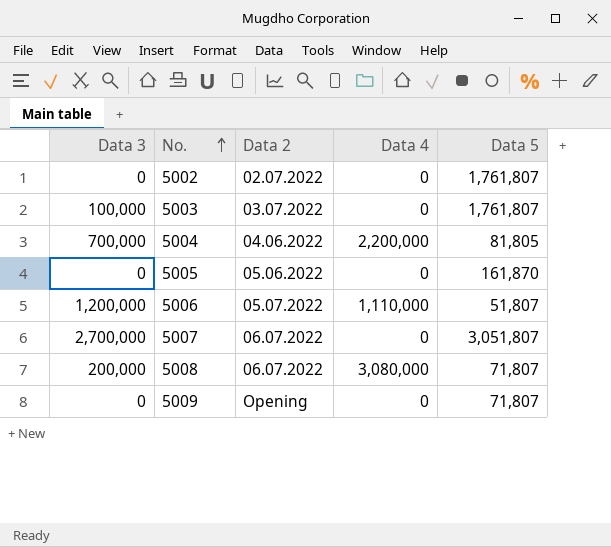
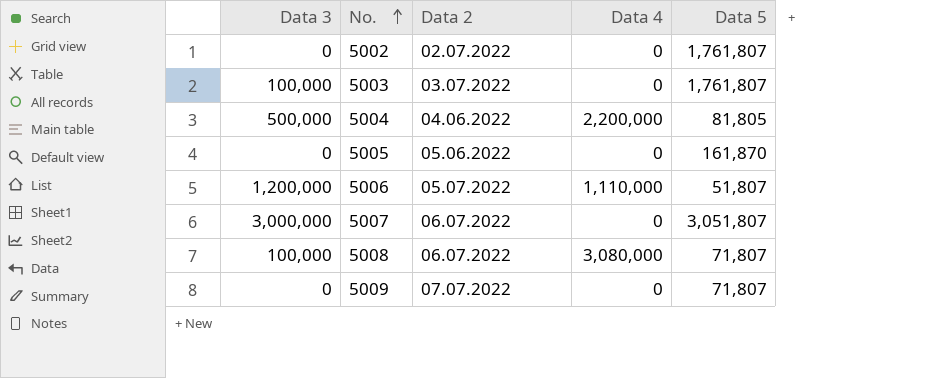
5004 | Data 3: 700,000 -> 500,000
5007 | Data 3: 2,700,000 -> 3,000,000
5008 | Data 3: 200,000 -> 100,000
5009 | Data 2: Opening -> 07.07.2022

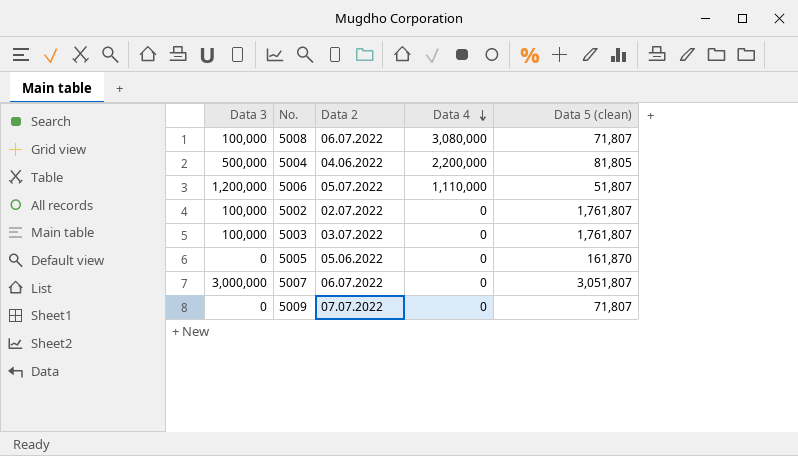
row order: No. ascending -> Data 4 descending
column name: Data 5 -> Data 5 (clean)
5002 | Data 3: 0 -> 100,000

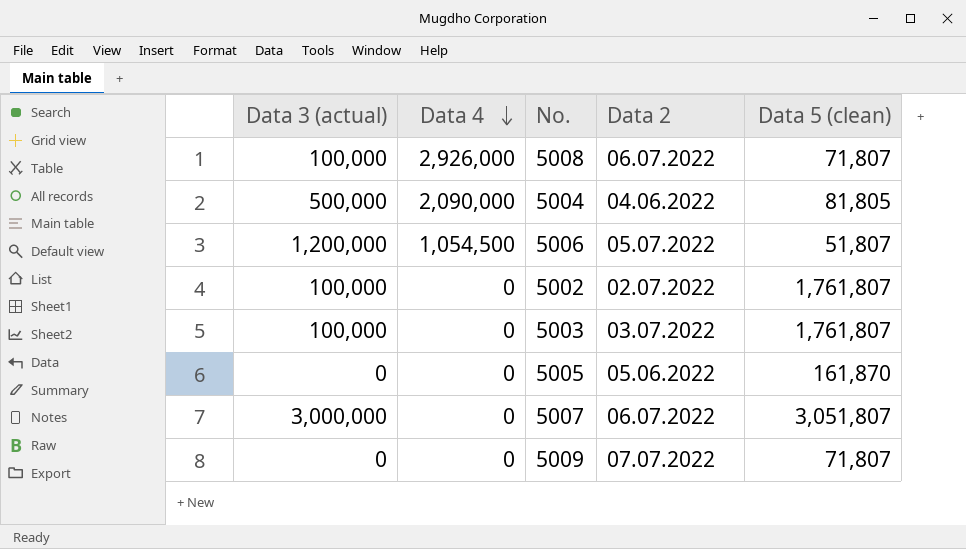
column name: Data 3 -> Data 3 (actual)
column Data 4 | position: 4 -> 2
5008 | Data 4: 3,080,000 -> 2,926,000
5004 | Data 4: 2,200,000 -> 2,090,000
5006 | Data 4: 1,110,000 -> 1,054,500

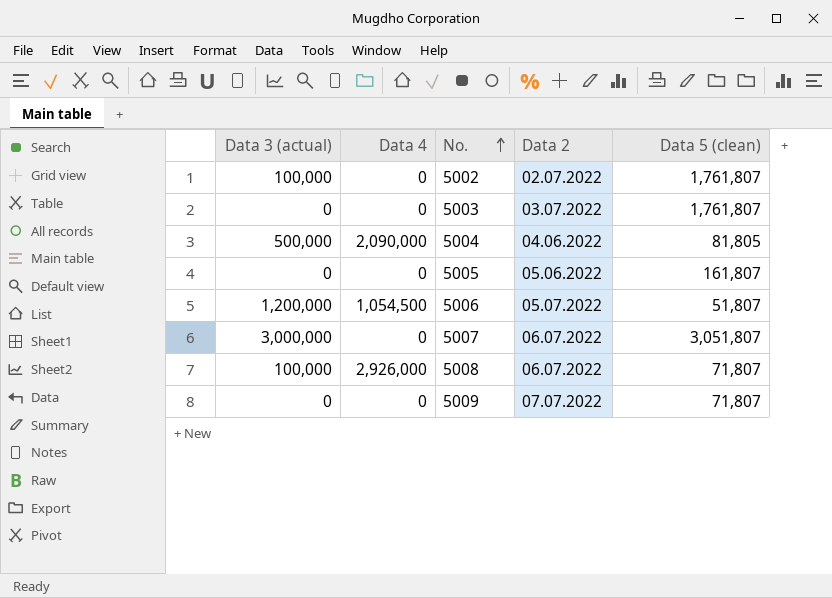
row order: Data 4 descending -> No. ascending
5003 | Data 3 (actual): 100,000 -> 0
5005 | Data 5 (clean): 161,870 -> 161,807

